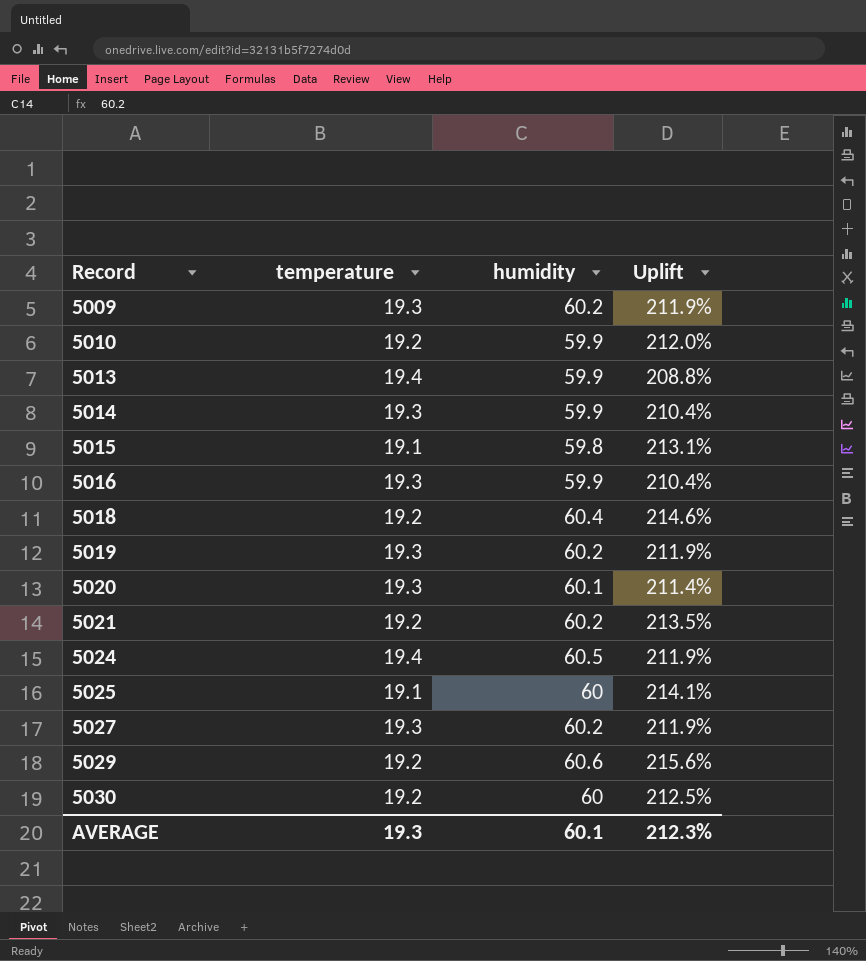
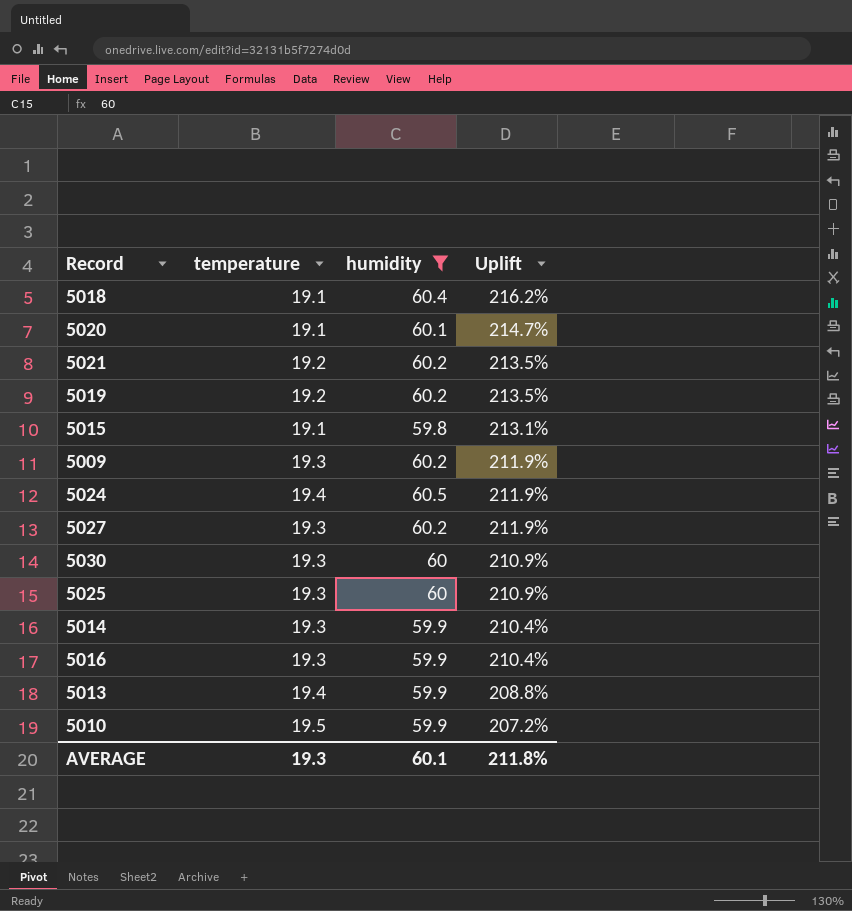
filter: none -> humidity != 60.6
row order: Record ascending -> Uplift descending
5018 | temperature: 19.2 -> 19.1
5018 | Uplift: 214.6% -> 216.2%
5020 | temperature: 19.3 -> 19.1
5020 | Uplift: 211.4% -> 214.7%
5019 | temperature: 19.3 -> 19.2
5019 | Uplift: 211.9% -> 213.5%
5030 | temperature: 19.2 -> 19.3
5030 | Uplift: 212.5% -> 210.9%
5025 | temperature: 19.1 -> 19.3
5025 | Uplift: 214.1% -> 210.9%
5010 | temperature: 19.2 -> 19.5
5010 | Uplift: 212.0% -> 207.2%
AVERAGE | Uplift: 212.3% -> 211.8%

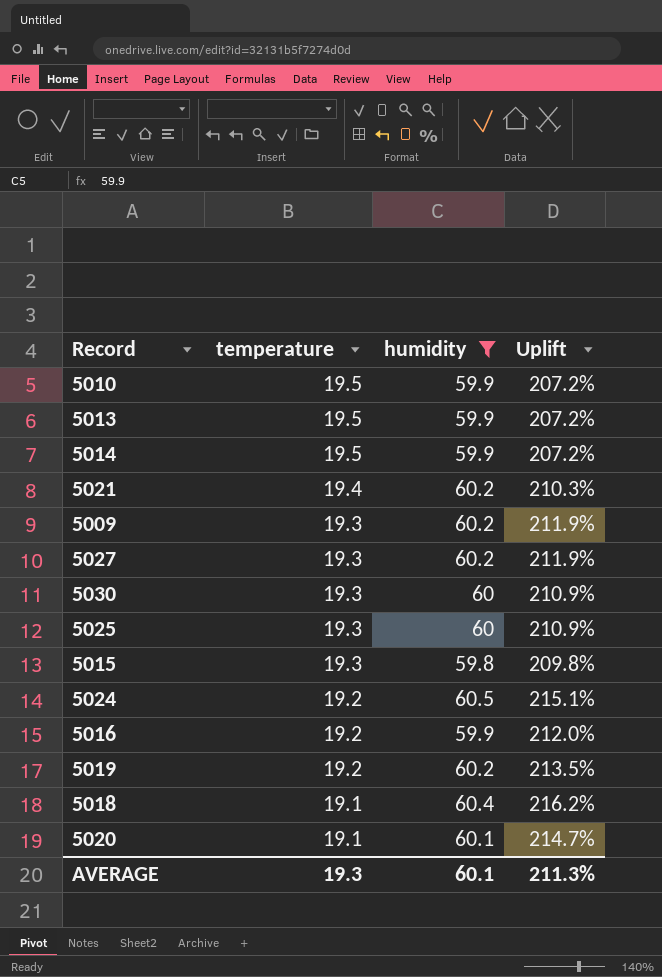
row order: Uplift descending -> temperature descending
5013 | temperature: 19.4 -> 19.5
5013 | Uplift: 208.8% -> 207.2%
5014 | temperature: 19.3 -> 19.5
5014 | Uplift: 210.4% -> 207.2%
5021 | temperature: 19.2 -> 19.4
5021 | Uplift: 213.5% -> 210.3%
5015 | temperature: 19.1 -> 19.3
5015 | Uplift: 213.1% -> 209.8%
5024 | temperature: 19.4 -> 19.2
5024 | Uplift: 211.9% -> 215.1%
5016 | temperature: 19.3 -> 19.2
5016 | Uplift: 210.4% -> 212.0%
AVERAGE | Uplift: 211.8% -> 211.3%

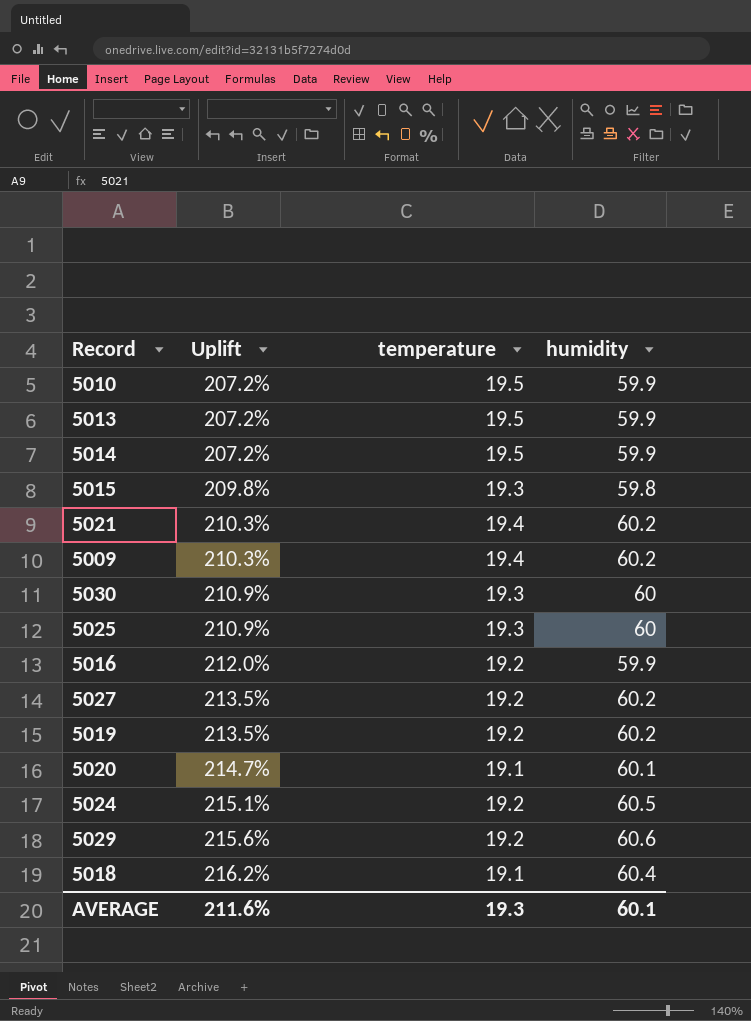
filter: humidity != 60.6 -> none
row order: temperature descending -> Uplift ascending
column Uplift | position: 4 -> 2
5009 | Uplift: 211.9% -> 210.3%
5009 | temperature: 19.3 -> 19.4
5027 | Uplift: 211.9% -> 213.5%
5027 | temperature: 19.3 -> 19.2
AVERAGE | Uplift: 211.3% -> 211.6%

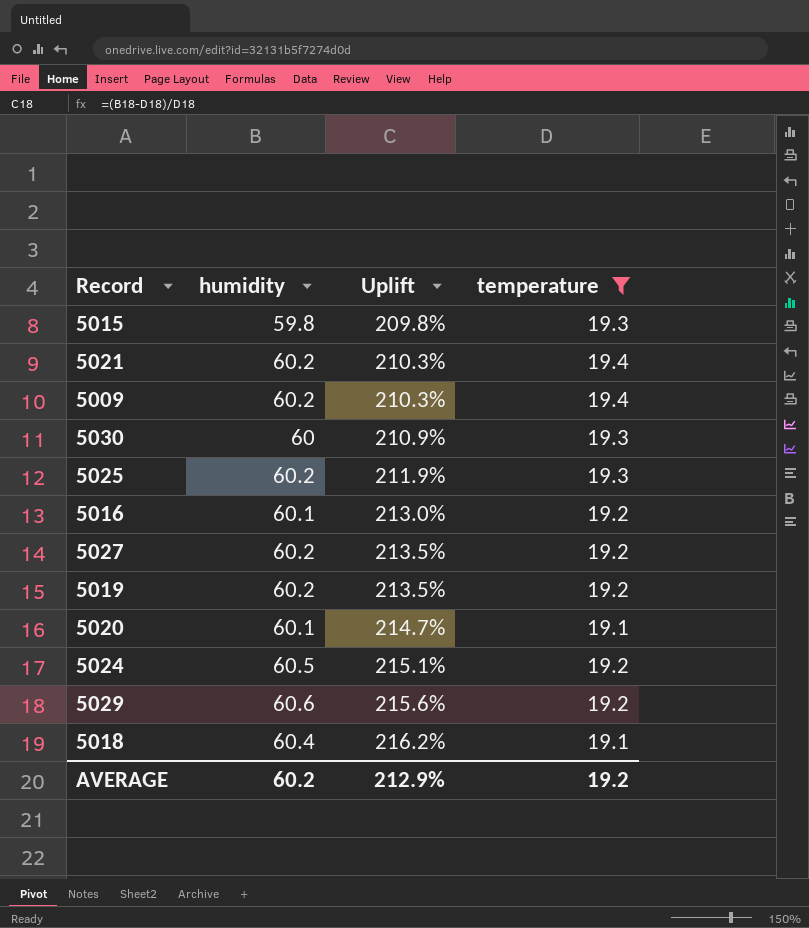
filter: none -> temperature != 19.5
column humidity | position: 4 -> 2
5025 | humidity: 60 -> 60.2
5025 | Uplift: 210.9% -> 211.9%
5016 | humidity: 59.9 -> 60.1
5016 | Uplift: 212.0% -> 213.0%
AVERAGE | humidity: 60.1 -> 60.2
AVERAGE | Uplift: 211.6% -> 212.9%
AVERAGE | temperature: 19.3 -> 19.2

